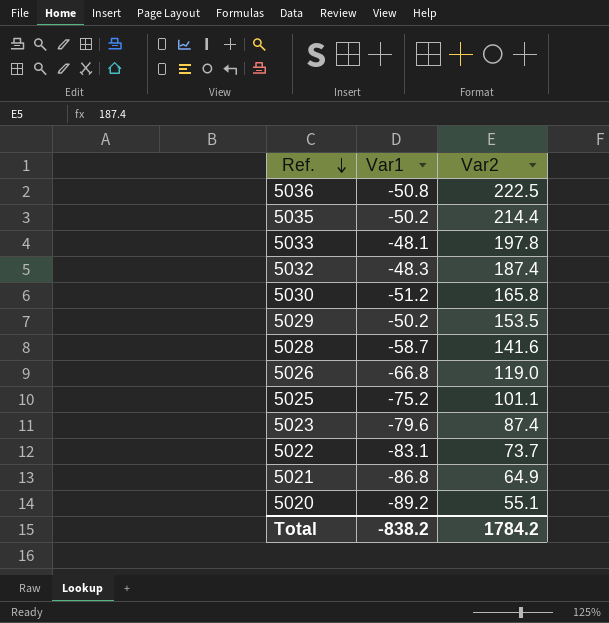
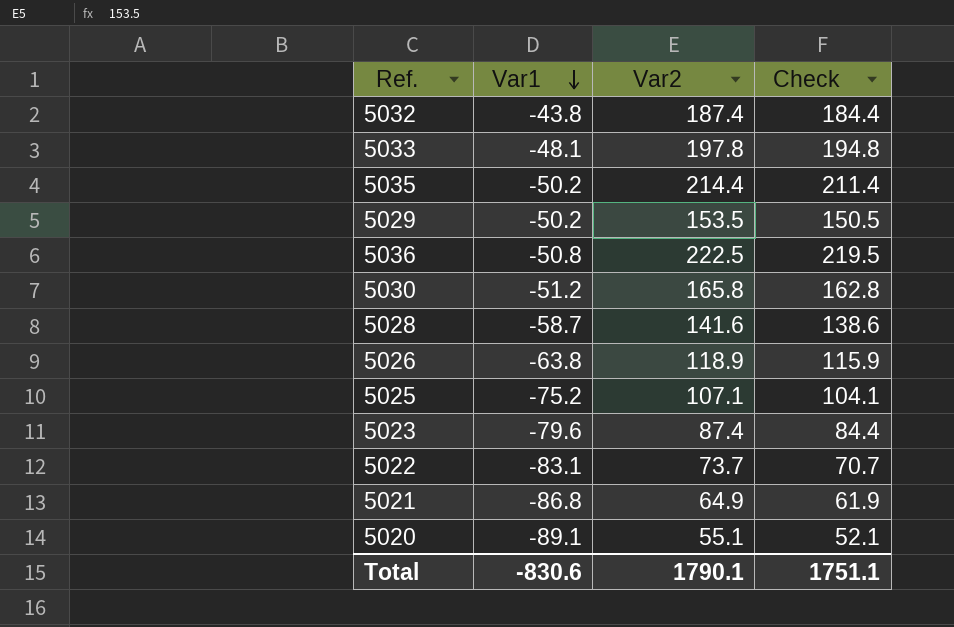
row order: Ref. descending -> Var1 descending
column Check | formula: none -> [Var2] - 3
5032 | Var1: -48.3 -> -43.8
5026 | Var1: -66.8 -> -63.8
5026 | Var2: 119.0 -> 118.9
5025 | Var2: 101.1 -> 107.1
5020 | Var1: -89.2 -> -89.1
Total | Var1: -838.2 -> -830.6
Total | Var2: 1784.2 -> 1790.1

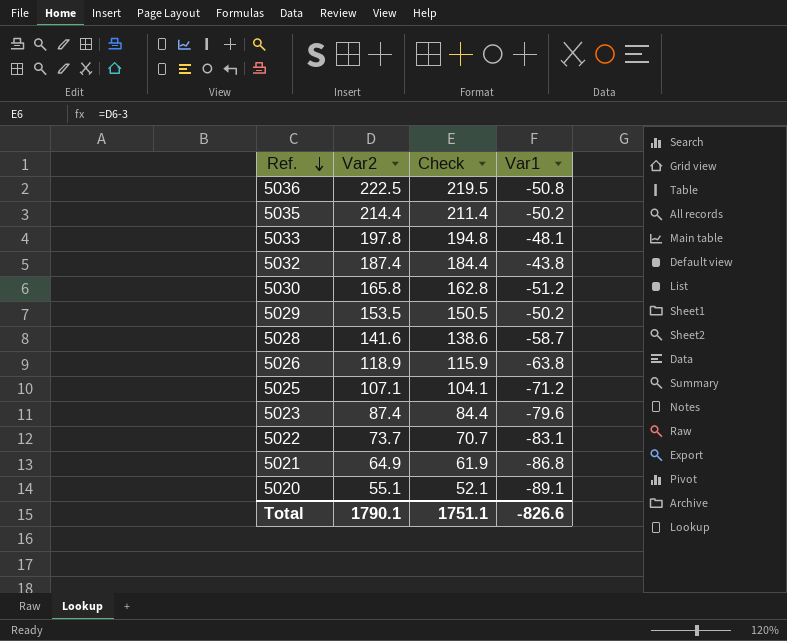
row order: Var1 descending -> Ref. descending
column Var1 | position: 2 -> 4
5025 | Var1: -75.2 -> -71.2
Total | Var1: -830.6 -> -826.6

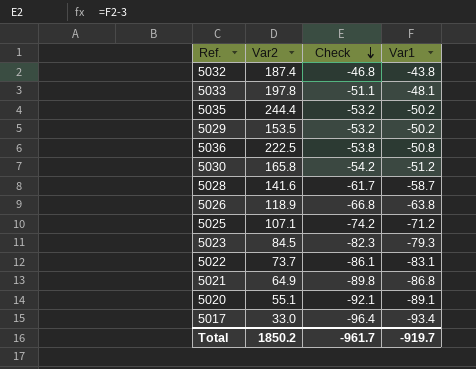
row order: Ref. descending -> Check descending
column Check | formula: [Var2] - 3 -> [Var1] - 3
5035 | Var2: 214.4 -> 244.4
5023 | Var2: 87.4 -> 84.5
5023 | Var1: -79.6 -> -79.3
row 5017: none -> 33.0 | -96.4 | -93.4
Total | Var2: 1790.1 -> 1850.2
Total | Check: 1751.1 -> -961.7
Total | Var1: -826.6 -> -919.7

